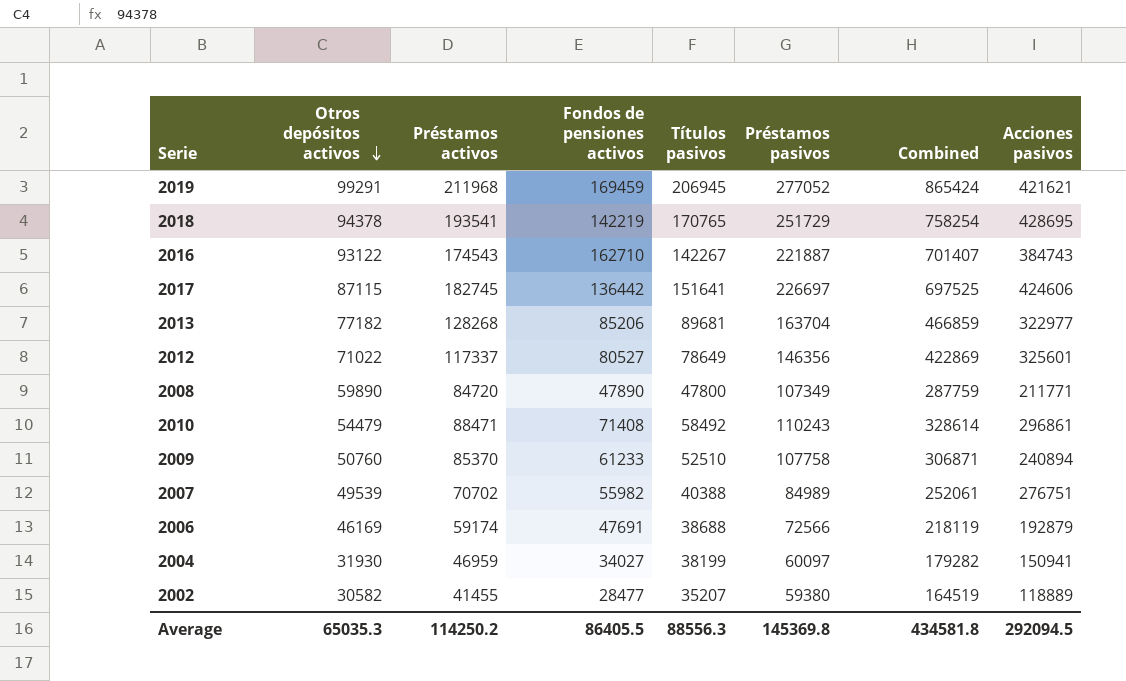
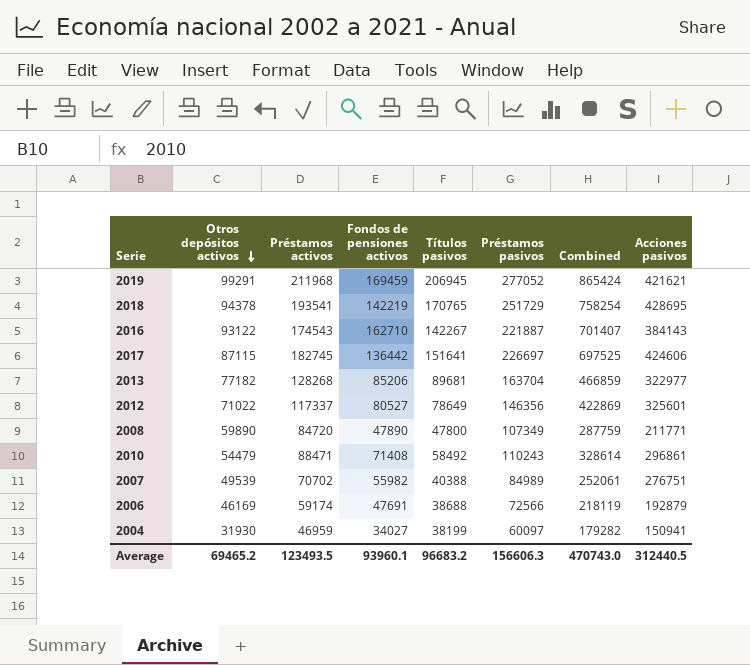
row 2009: 50760 | 85370 | 61233 | 52510 | 107758 | 306871 | 240894 -> none
row 2002: 30582 | 41455 | 28477 | 35207 | 59380 | 164519 | 118889 -> none
2016 | Acciones pasivos: 384743 -> 384143
Average | Otros depósitos activos: 65035.3 -> 69465.2
Average | Préstamos activos: 114250.2 -> 123493.5
Average | Fondos de pensiones activos: 86405.5 -> 93960.1
Average | Títulos pasivos: 88556.3 -> 96683.2
Average | Préstamos pasivos: 145369.8 -> 156606.3
Average | Combined: 434581.8 -> 470743.0
Average | Acciones pasivos: 292094.5 -> 312440.5

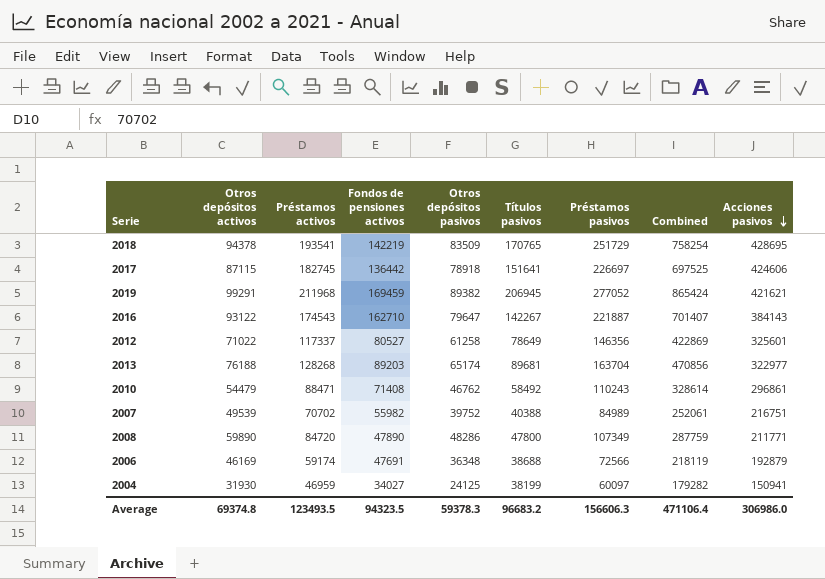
row order: Otros depósitos activos descending -> Acciones pasivos descending
column Otros depósitos pasivos | position: none -> 5
2013 | Otros depósitos activos: 77182 -> 76188
2013 | Fondos de pensiones activos: 85206 -> 89203
2013 | Combined: 466859 -> 470856
2007 | Acciones pasivos: 276751 -> 216751
Average | Otros depósitos activos: 69465.2 -> 69374.8
Average | Fondos de pensiones activos: 93960.1 -> 94323.5
Average | Combined: 470743.0 -> 471106.4
Average | Acciones pasivos: 312440.5 -> 306986.0

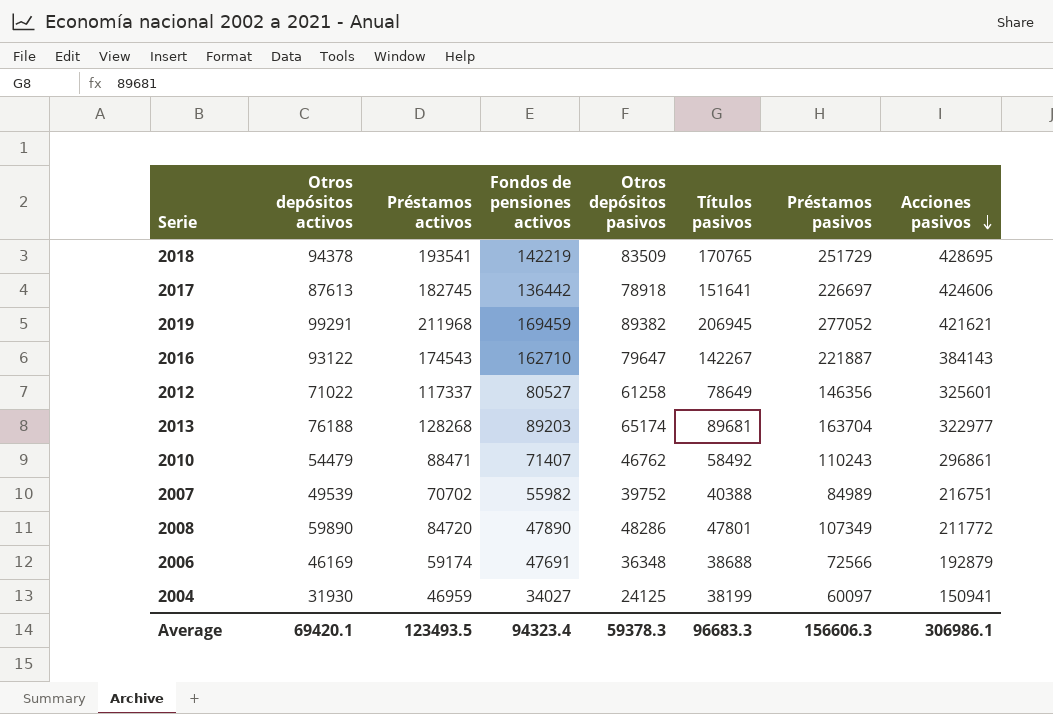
column Combined | formula: [Préstamos activos] + [Fondos de pensiones activos] + [Títulos pasivos] + [Préstamos pasivos] -> none
2017 | Otros depósitos activos: 87115 -> 87613
2010 | Fondos de pensiones activos: 71408 -> 71407
2008 | Títulos pasivos: 47800 -> 47801
2008 | Acciones pasivos: 211771 -> 211772
Average | Otros depósitos activos: 69374.8 -> 69420.1
Average | Fondos de pensiones activos: 94323.5 -> 94323.4
Average | Títulos pasivos: 96683.2 -> 96683.3
Average | Acciones pasivos: 306986.0 -> 306986.1

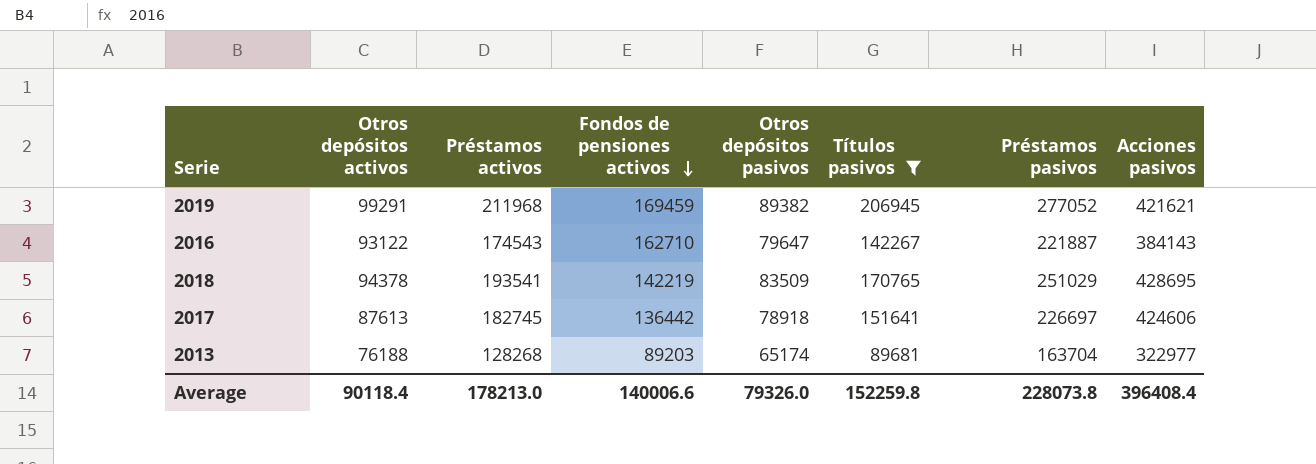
filter: none -> Títulos pasivos >= 89681
row order: Acciones pasivos descending -> Fondos de pensiones activos descending
2018 | Préstamos pasivos: 251729 -> 251029
Average | Otros depósitos activos: 69420.1 -> 90118.4
Average | Préstamos activos: 123493.5 -> 178213.0
Average | Fondos de pensiones activos: 94323.4 -> 140006.6
Average | Otros depósitos pasivos: 59378.3 -> 79326.0
Average | Títulos pasivos: 96683.3 -> 152259.8
Average | Préstamos pasivos: 156606.3 -> 228073.8
Average | Acciones pasivos: 306986.1 -> 396408.4

